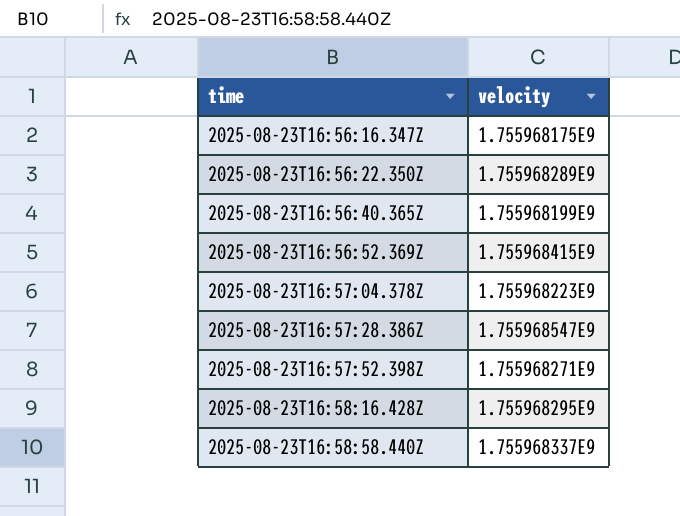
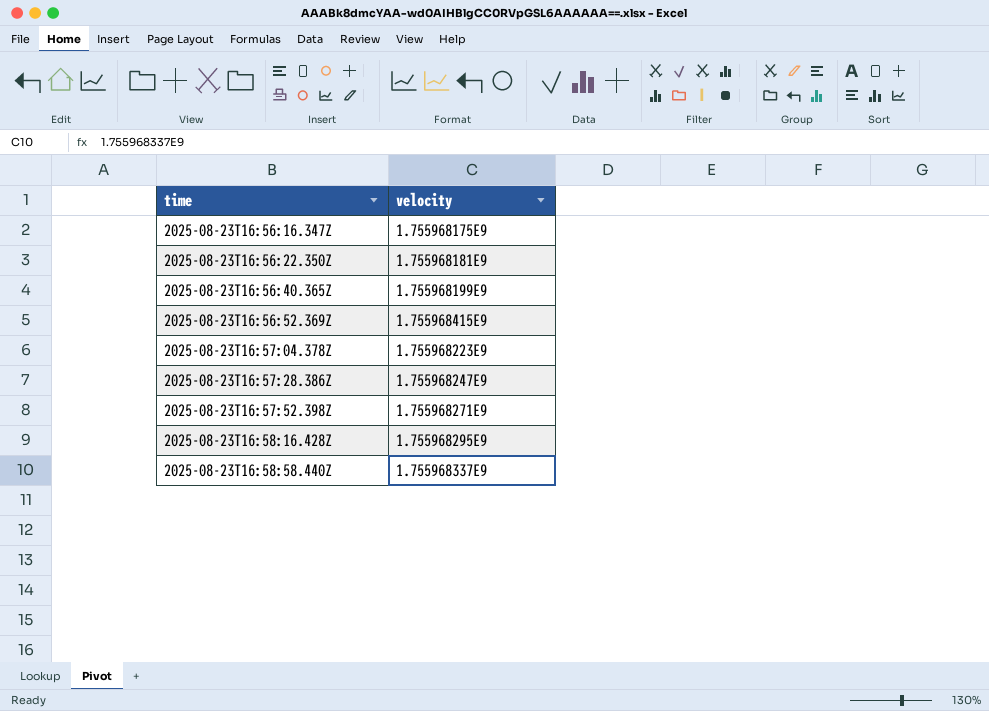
2025-08-23T16:56:22.350Z | velocity: 1.755968289E9 -> 1.755968181E9
2025-08-23T16:57:28.386Z | velocity: 1.755968547E9 -> 1.755968247E9

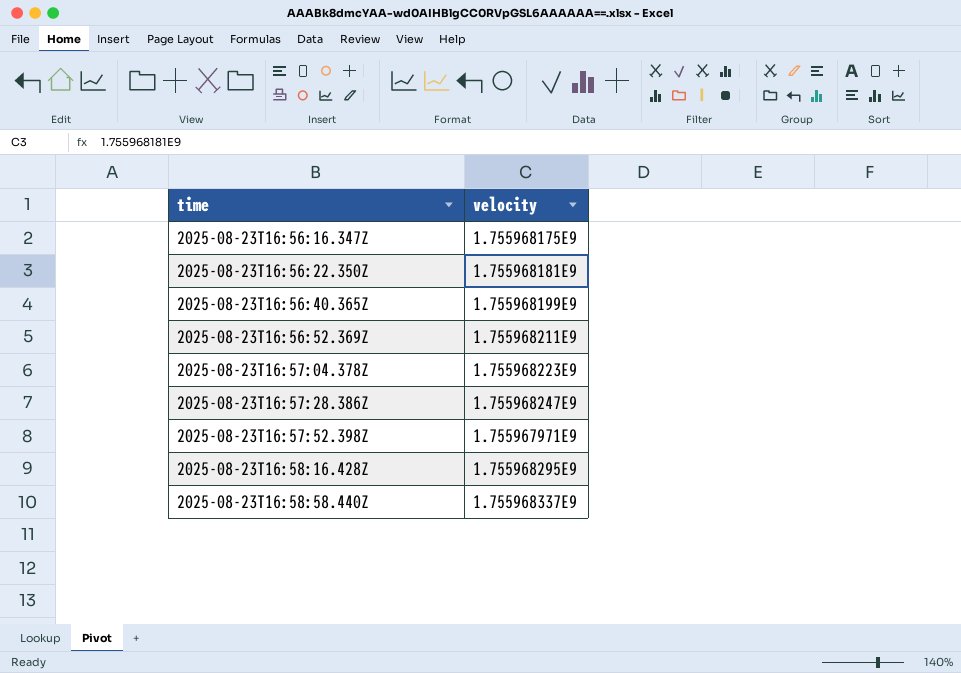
2025-08-23T16:56:52.369Z | velocity: 1.755968415E9 -> 1.755968211E9
2025-08-23T16:57:52.398Z | velocity: 1.755968271E9 -> 1.755967971E9

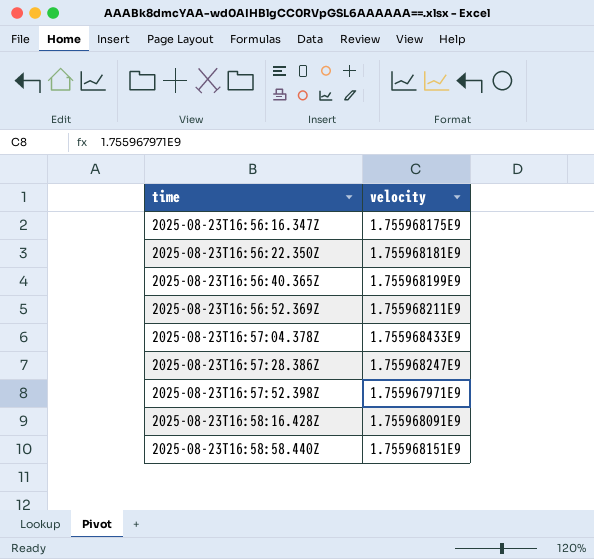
2025-08-23T16:57:04.378Z | velocity: 1.755968223E9 -> 1.755968433E9
2025-08-23T16:58:16.428Z | velocity: 1.755968295E9 -> 1.755968091E9
2025-08-23T16:58:58.440Z | velocity: 1.755968337E9 -> 1.755968151E9

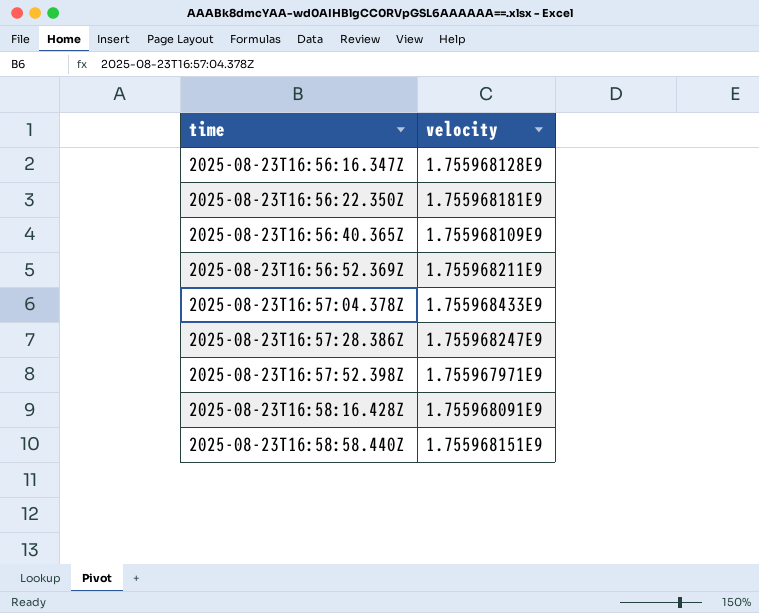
2025-08-23T16:56:16.347Z | velocity: 1.755968175E9 -> 1.755968128E9
2025-08-23T16:56:40.365Z | velocity: 1.755968199E9 -> 1.755968109E9

